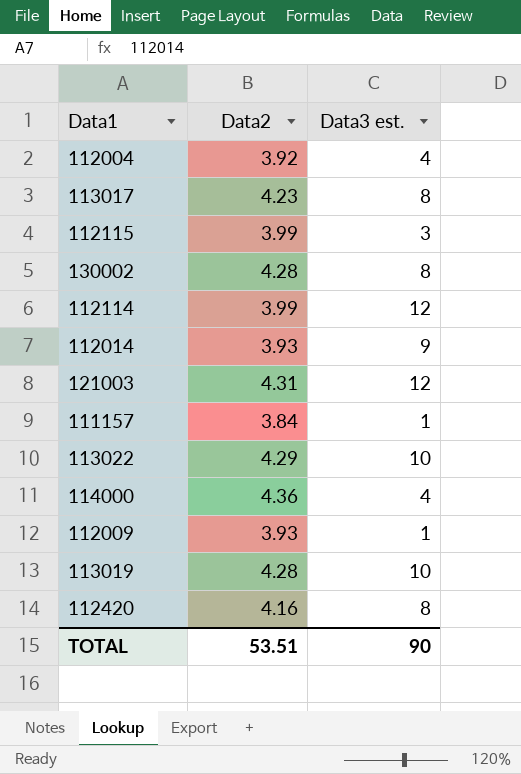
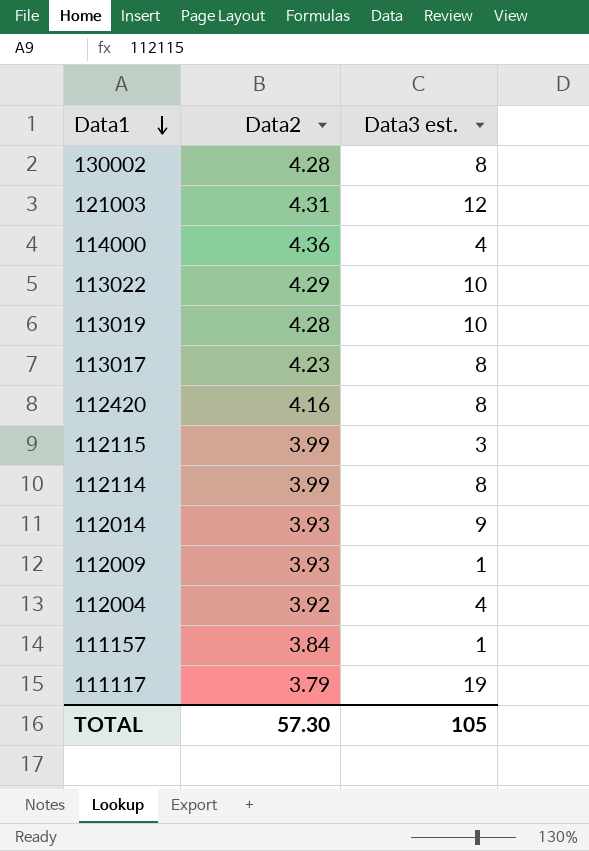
row order: none -> Data1 descending
112114 | Data3 est.: 12 -> 8
row 111117: none -> 3.79 | 19
TOTAL | Data2: 53.51 -> 57.30
TOTAL | Data3 est.: 90 -> 105

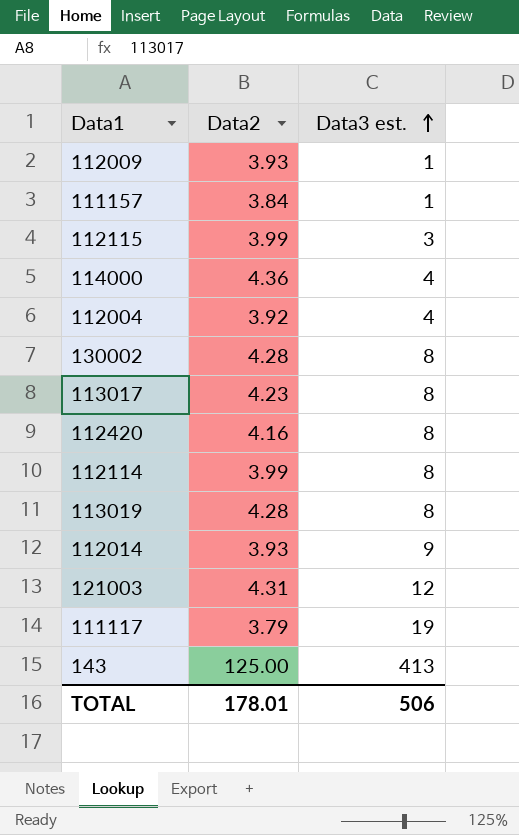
row order: Data1 descending -> Data3 est. ascending
row 113022: 4.29 | 10 -> none
113019 | Data3 est.: 10 -> 8
row 143: none -> 125.00 | 413
TOTAL | Data2: 57.30 -> 178.01
TOTAL | Data3 est.: 105 -> 506

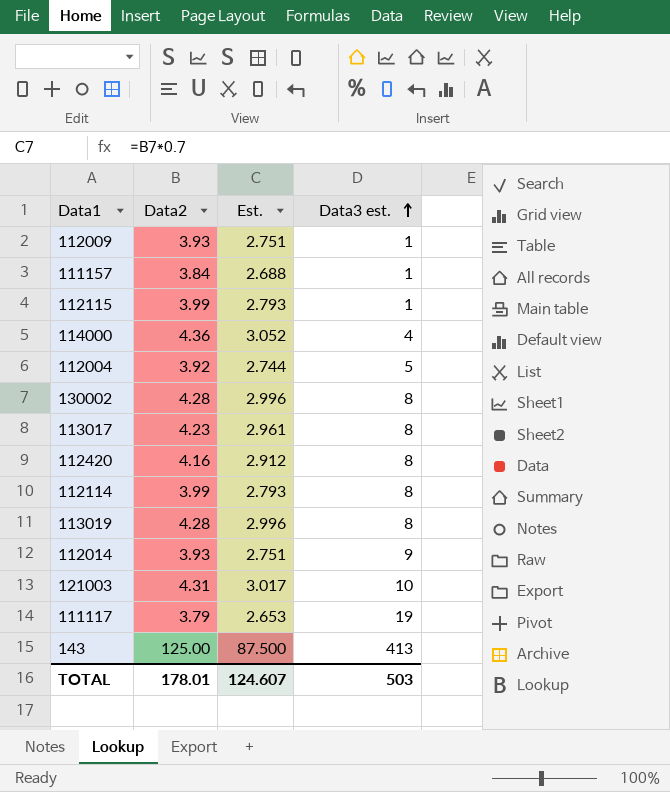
column Est. | formula: none -> [Data2] * 0.7
112115 | Data3 est.: 3 -> 1
112004 | Data3 est.: 4 -> 5
121003 | Data3 est.: 12 -> 10
TOTAL | Data3 est.: 506 -> 503

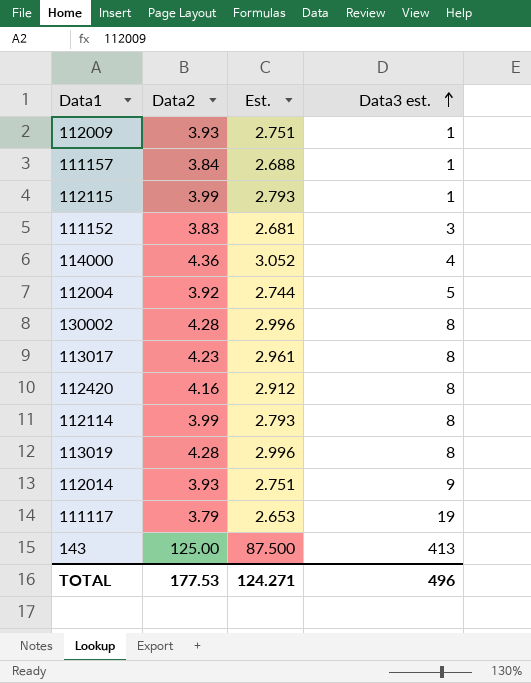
row 121003: 4.31 | 3.017 | 10 -> none
row 111152: none -> 3.83 | 2.681 | 3
TOTAL | Data2: 178.01 -> 177.53
TOTAL | Est.: 124.607 -> 124.271
TOTAL | Data3 est.: 503 -> 496

